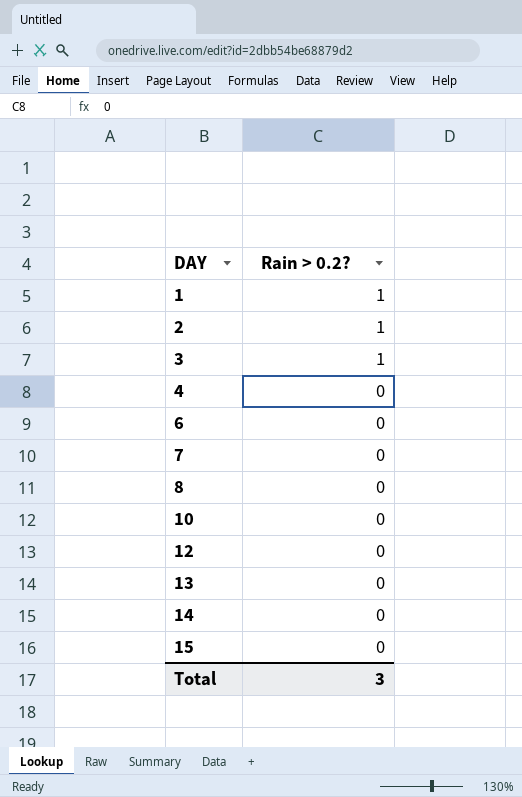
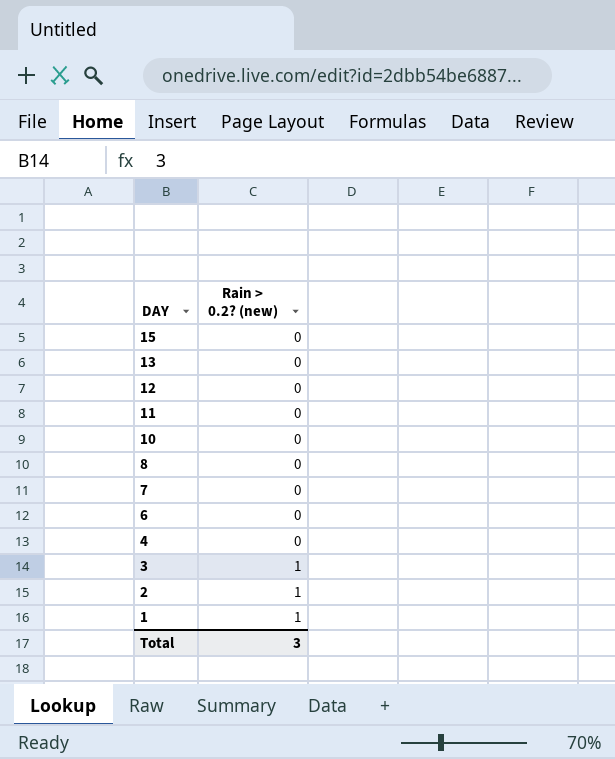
row order: DAY ascending -> DAY descending
column name: Rain > 0.2? -> Rain > 0.2? (new)
row 14: 0 -> none
row 11: none -> 0

